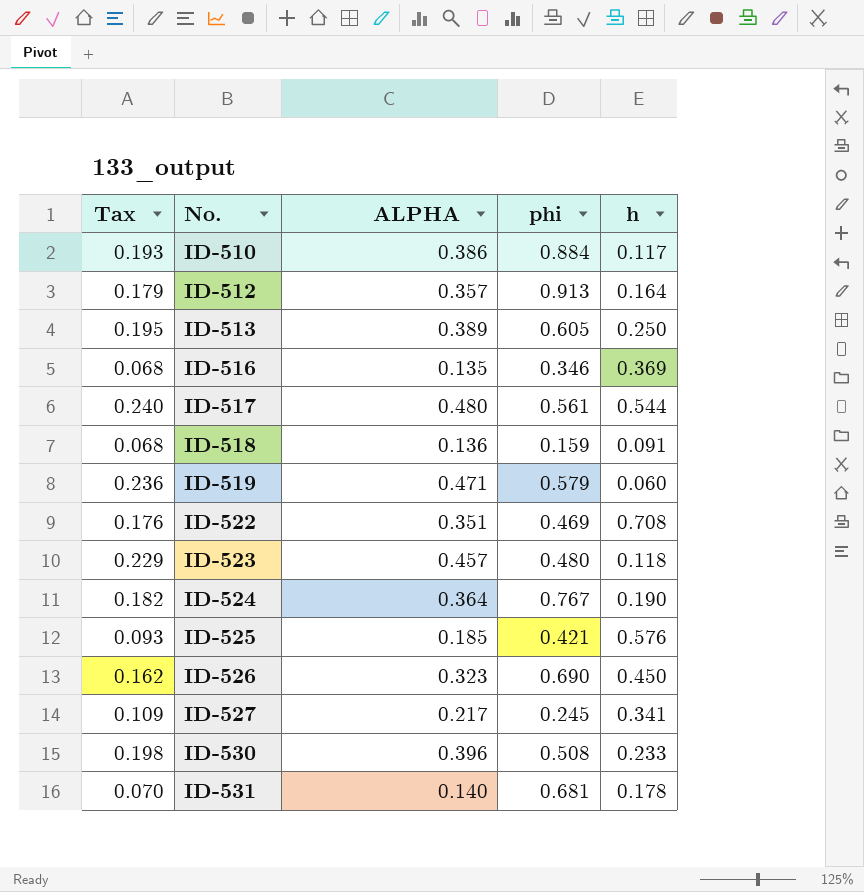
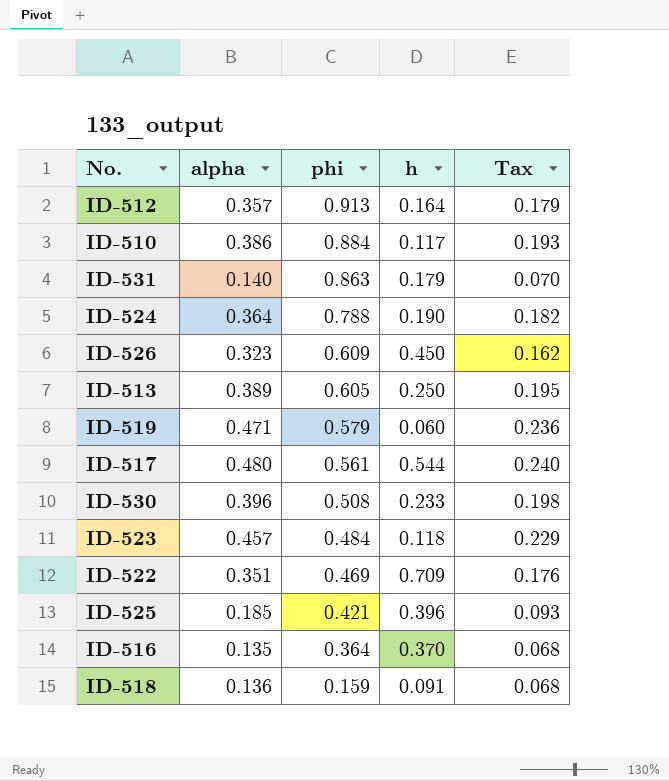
row order: No. ascending -> phi descending
column name: ALPHA -> alpha
column Tax | position: 1 -> 5
row ID-527: 0.109 | 0.217 | 0.245 | 0.341 -> none
ID-531 | phi: 0.681 -> 0.863
ID-531 | h: 0.178 -> 0.179
ID-524 | phi: 0.767 -> 0.788
ID-526 | phi: 0.690 -> 0.609
ID-523 | phi: 0.480 -> 0.484
ID-522 | h: 0.708 -> 0.709
ID-525 | h: 0.576 -> 0.396
ID-516 | phi: 0.346 -> 0.364
ID-516 | h: 0.369 -> 0.370

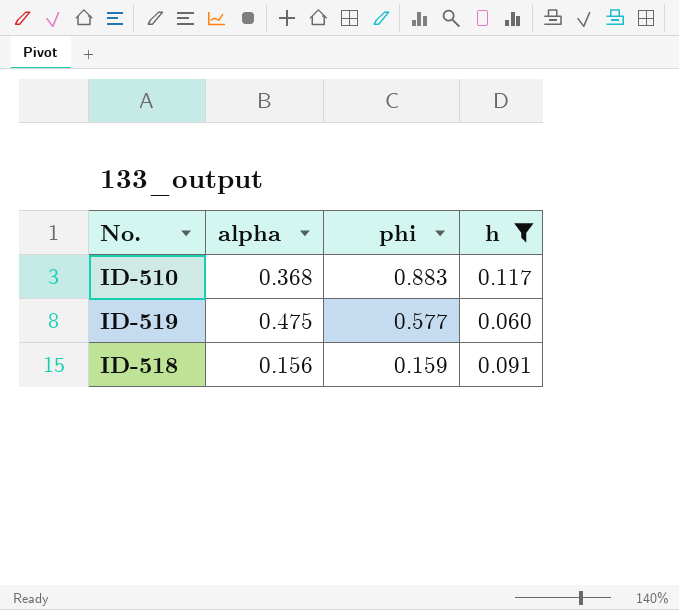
filter: none -> h <= 0.117
column Tax | formula: [alpha] * 0.5 -> none
ID-510 | alpha: 0.386 -> 0.368
ID-510 | phi: 0.884 -> 0.883
ID-519 | alpha: 0.471 -> 0.475
ID-519 | phi: 0.579 -> 0.577
ID-518 | alpha: 0.136 -> 0.156

